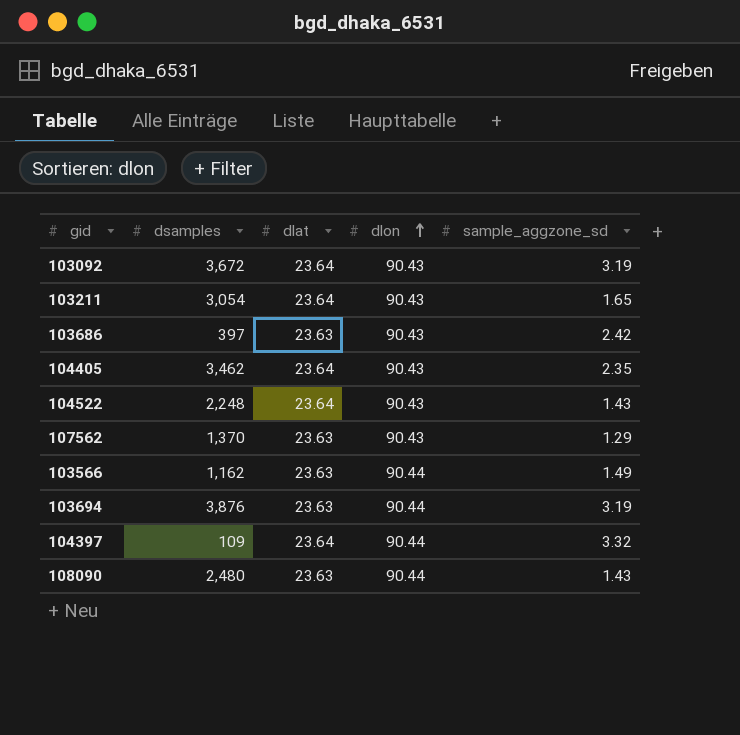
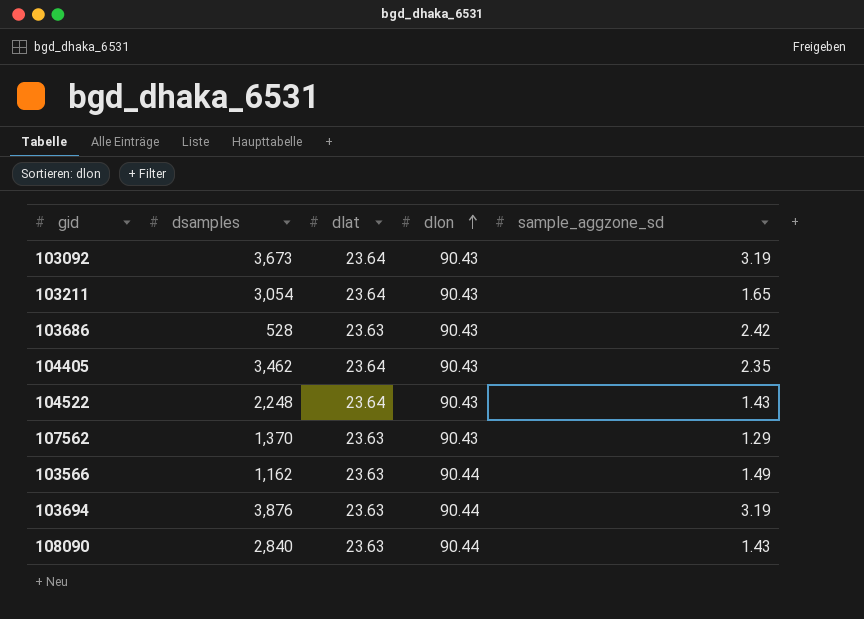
row 104397: 109 | 23.64 | 90.44 | 3.32 -> none
103092 | dsamples: 3,672 -> 3,673
103686 | dsamples: 397 -> 528
108090 | dsamples: 2,480 -> 2,840

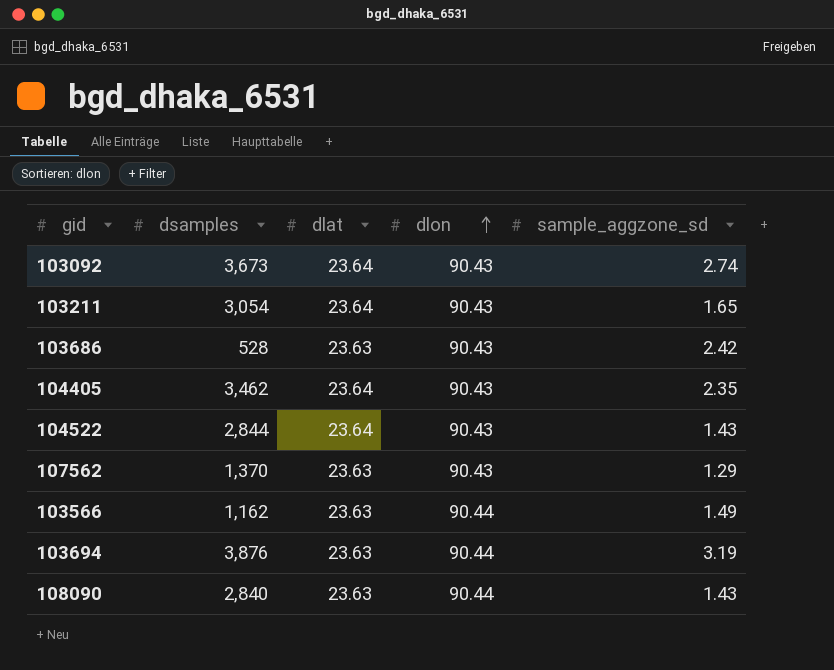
103092 | sample_aggzone_sd: 3.19 -> 2.74
104522 | dsamples: 2,248 -> 2,844

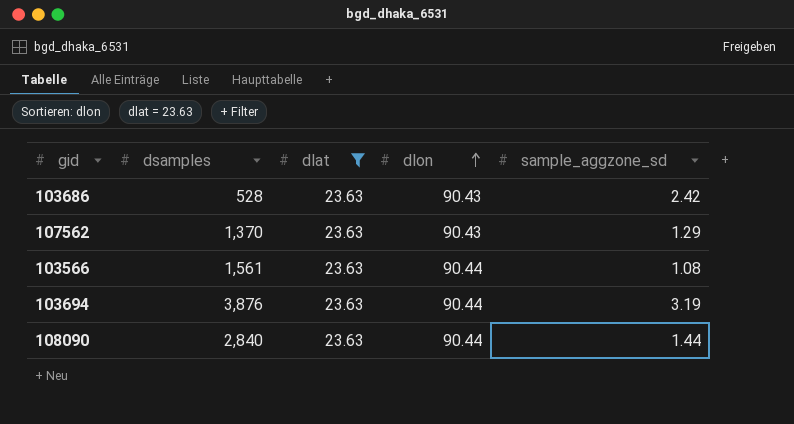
filter: none -> dlat = 23.63
103566 | dsamples: 1,162 -> 1,561
103566 | sample_aggzone_sd: 1.49 -> 1.08
108090 | sample_aggzone_sd: 1.43 -> 1.44

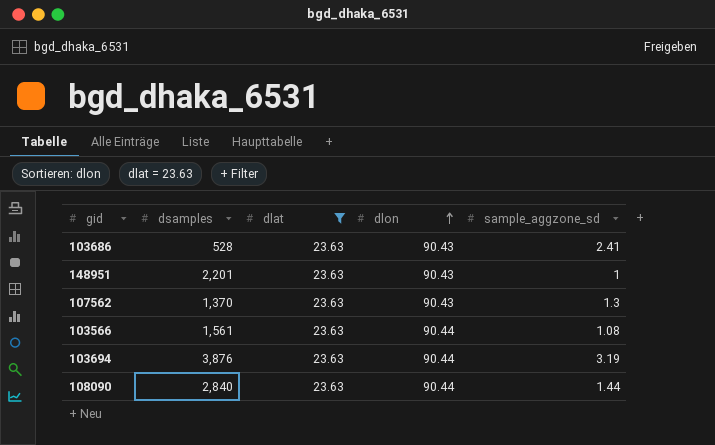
103686 | sample_aggzone_sd: 2.42 -> 2.41
row 148951: none -> 2,201 | 23.63 | 90.43 | 1
107562 | sample_aggzone_sd: 1.29 -> 1.3

